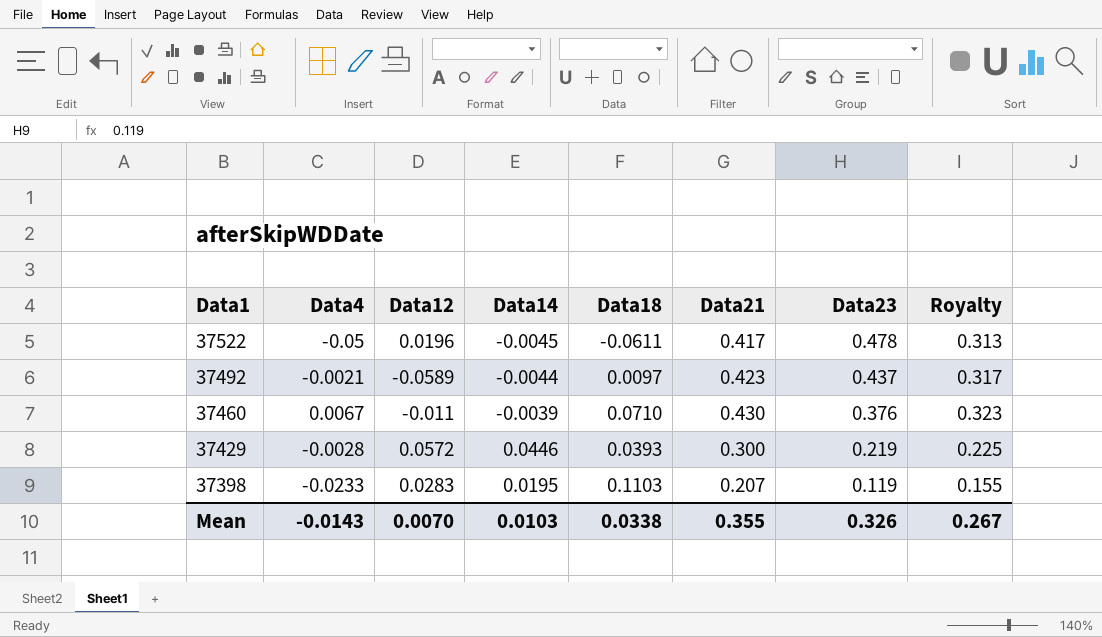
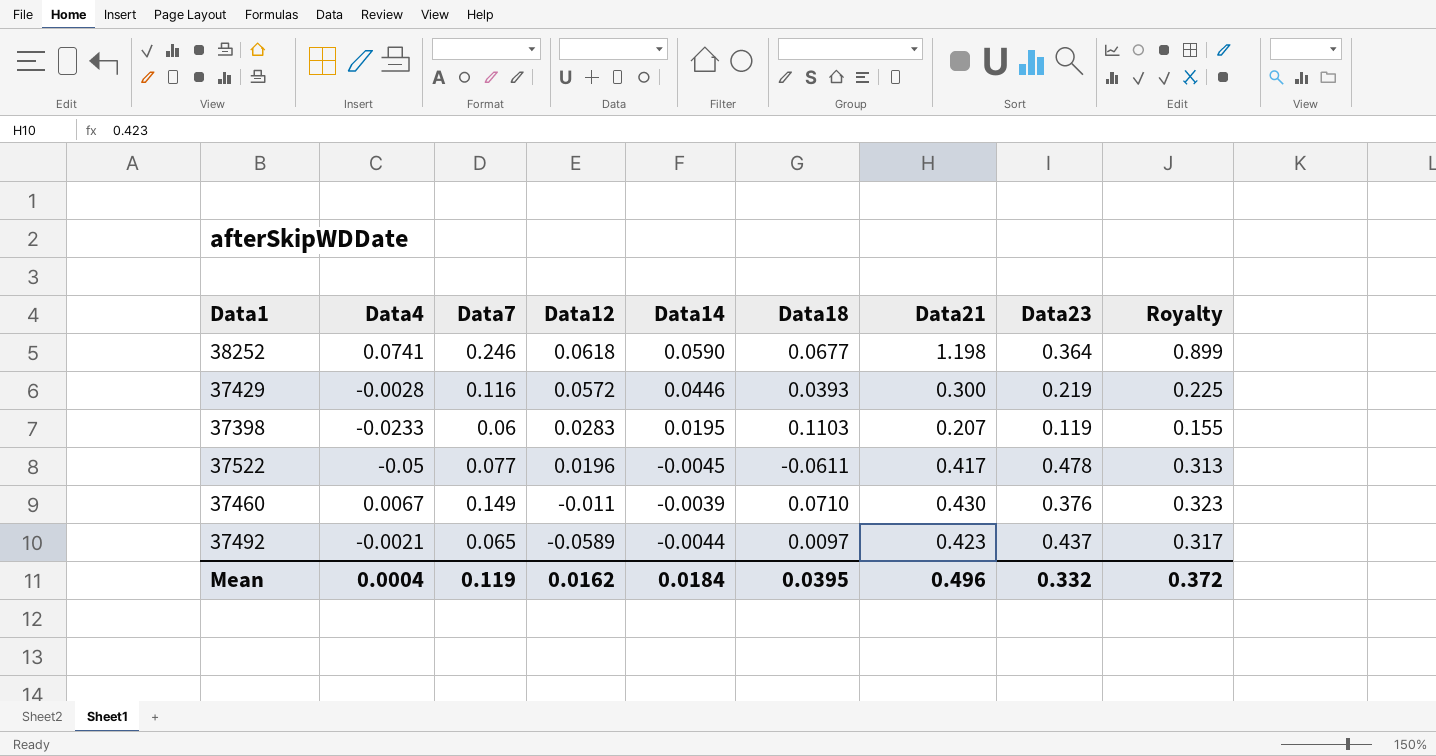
row order: Data1 descending -> Data12 descending
column Data7 | position: none -> 3
row 38252: none -> 0.0741 | 0.246 | 0.0618 | 0.0590 | 0.0677 | 1.198 | 0.364 | 0.899
Mean | Data4: -0.0143 -> 0.0004
Mean | Data12: 0.0070 -> 0.0162
Mean | Data14: 0.0103 -> 0.0184
Mean | Data18: 0.0338 -> 0.0395
Mean | Data21: 0.355 -> 0.496
Mean | Data23: 0.326 -> 0.332
Mean | Royalty: 0.267 -> 0.372

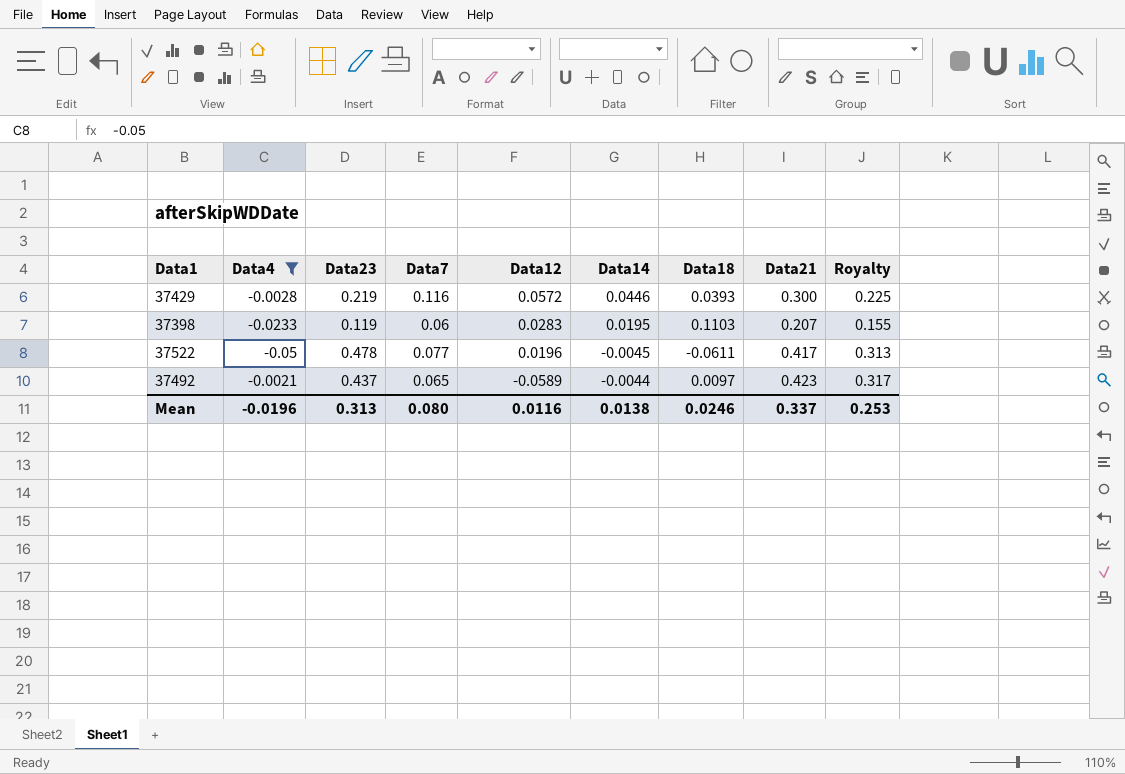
filter: none -> Data4 <= -0.0021
column Data23 | position: 8 -> 3
Mean | Data4: 0.0004 -> -0.0196
Mean | Data23: 0.332 -> 0.313
Mean | Data7: 0.119 -> 0.080
Mean | Data12: 0.0162 -> 0.0116
Mean | Data14: 0.0184 -> 0.0138
Mean | Data18: 0.0395 -> 0.0246
Mean | Data21: 0.496 -> 0.337
Mean | Royalty: 0.372 -> 0.253

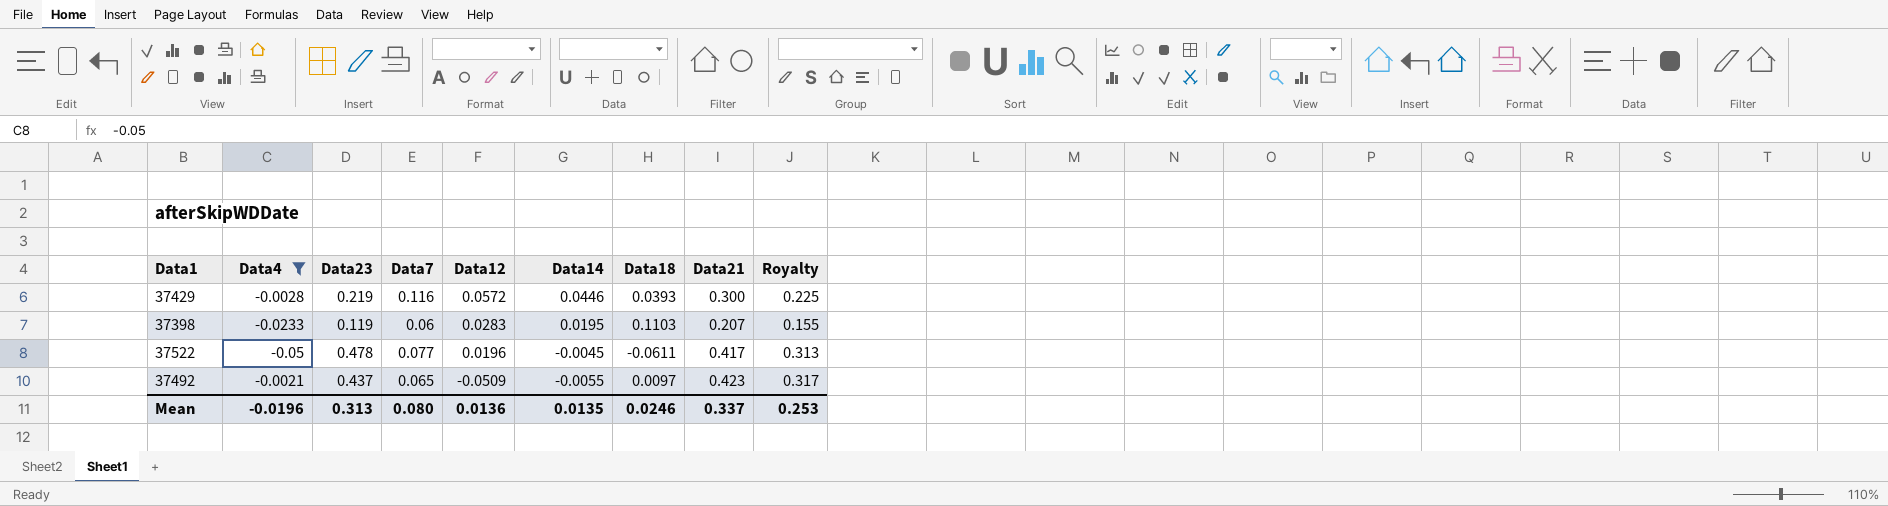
37492 | Data12: -0.0589 -> -0.0509
37492 | Data14: -0.0044 -> -0.0055
Mean | Data12: 0.0116 -> 0.0136
Mean | Data14: 0.0138 -> 0.0135

